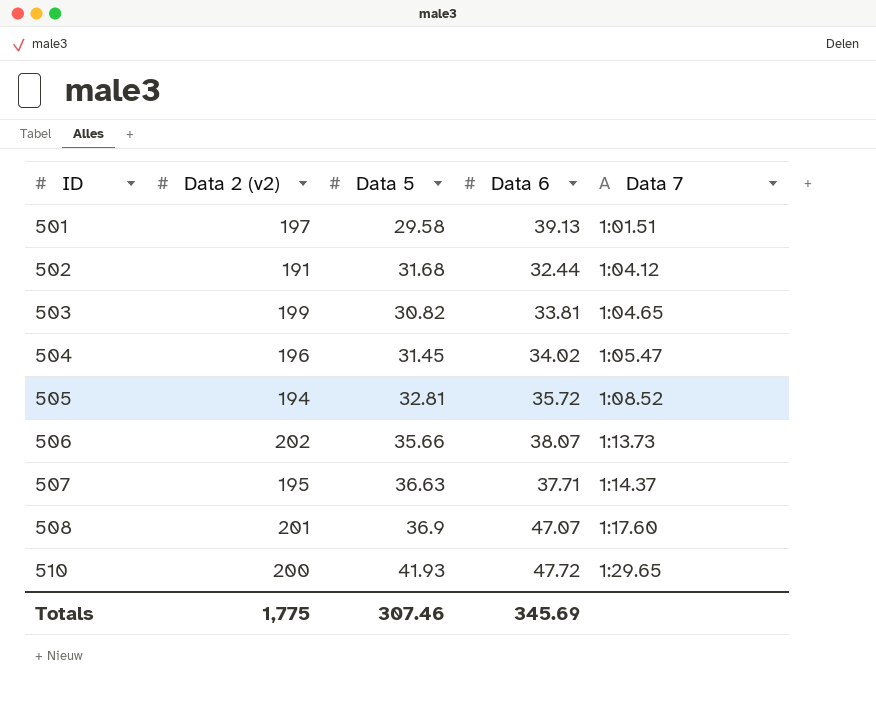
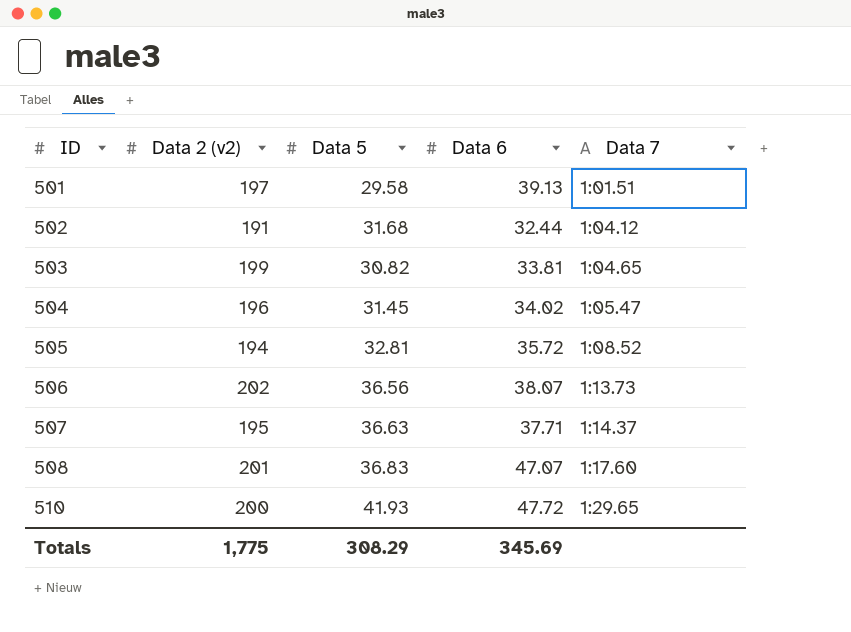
506 | Data 5: 35.66 -> 36.56
508 | Data 5: 36.9 -> 36.83
Totals | Data 5: 307.46 -> 308.29

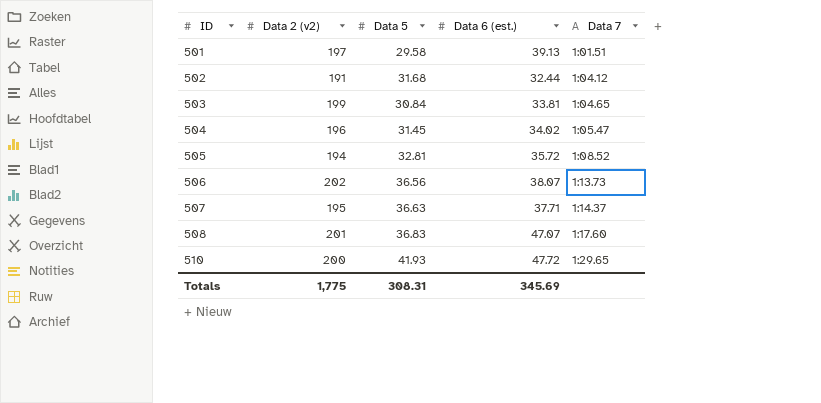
column name: Data 6 -> Data 6 (est.)
503 | Data 5: 30.82 -> 30.84
Totals | Data 5: 308.29 -> 308.31

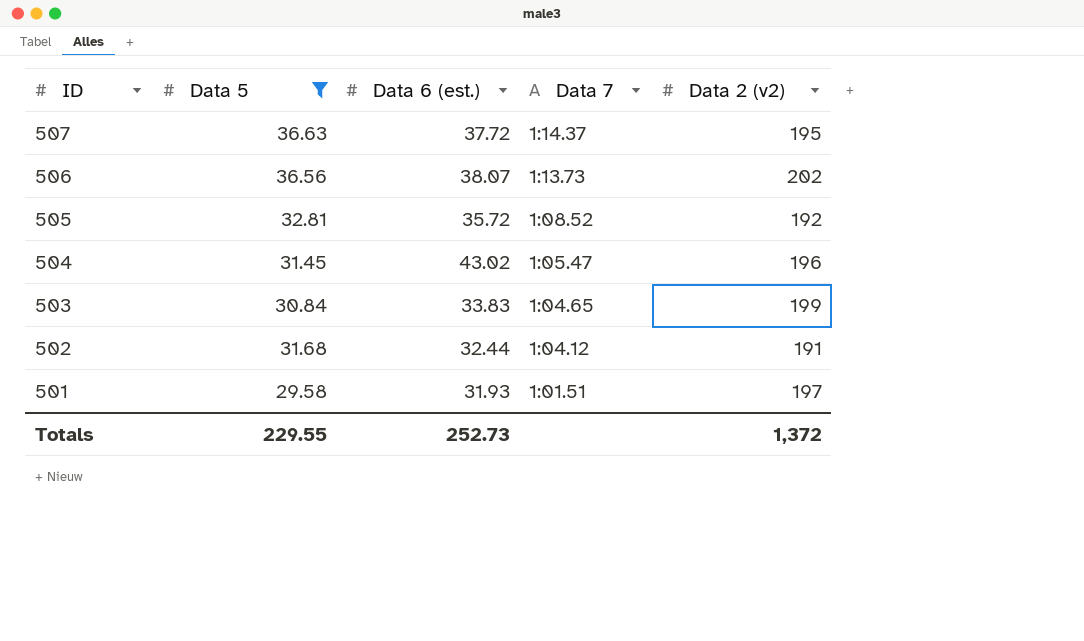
filter: none -> Data 5 <= 36.63
row order: ID ascending -> ID descending
column Data 2 (v2) | position: 2 -> 5
507 | Data 6 (est.): 37.71 -> 37.72
505 | Data 2 (v2): 194 -> 192
504 | Data 6 (est.): 34.02 -> 43.02
503 | Data 6 (est.): 33.81 -> 33.83
501 | Data 6 (est.): 39.13 -> 31.93
Totals | Data 5: 308.31 -> 229.55
Totals | Data 6 (est.): 345.69 -> 252.73
Totals | Data 2 (v2): 1,775 -> 1,372

